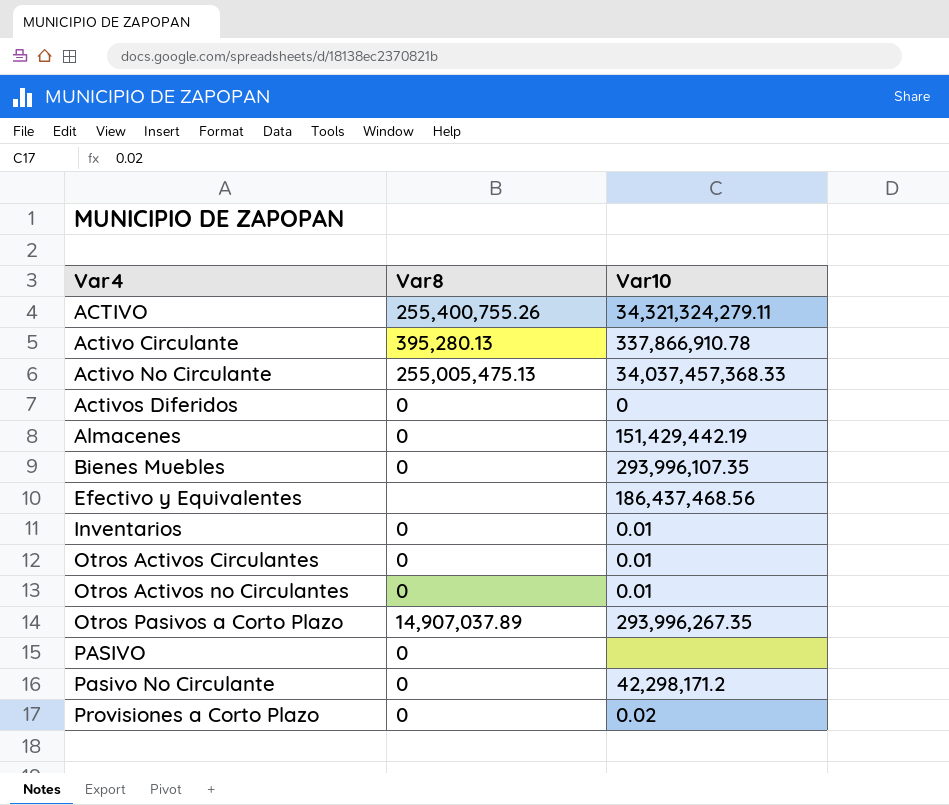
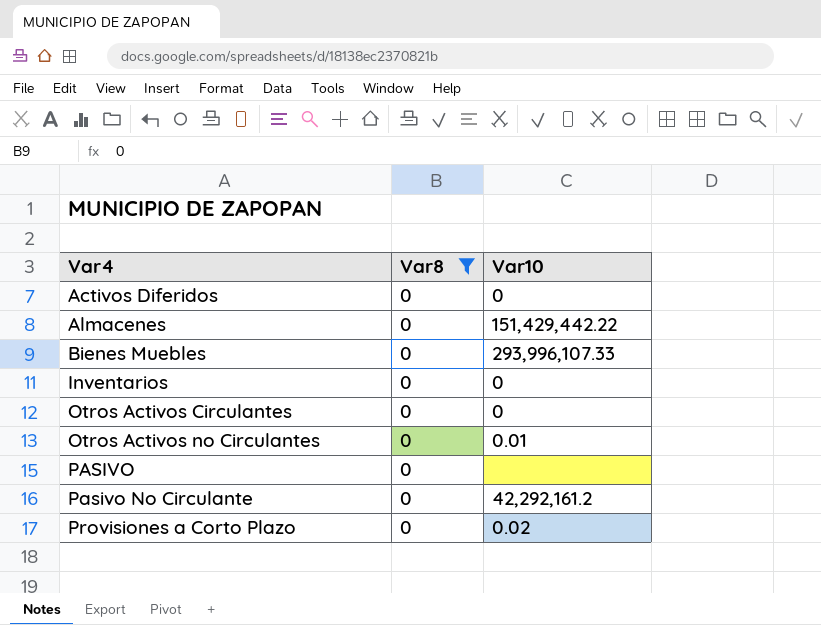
filter: none -> Var8 = 0
Almacenes | Var10: 151,429,442.19 -> 151,429,442.22
Bienes Muebles | Var10: 293,996,107.35 -> 293,996,107.33
Inventarios | Var10: 0.01 -> 0
Otros Activos Circulantes | Var10: 0.01 -> 0
Pasivo No Circulante | Var10: 42,298,171.2 -> 42,292,161.2

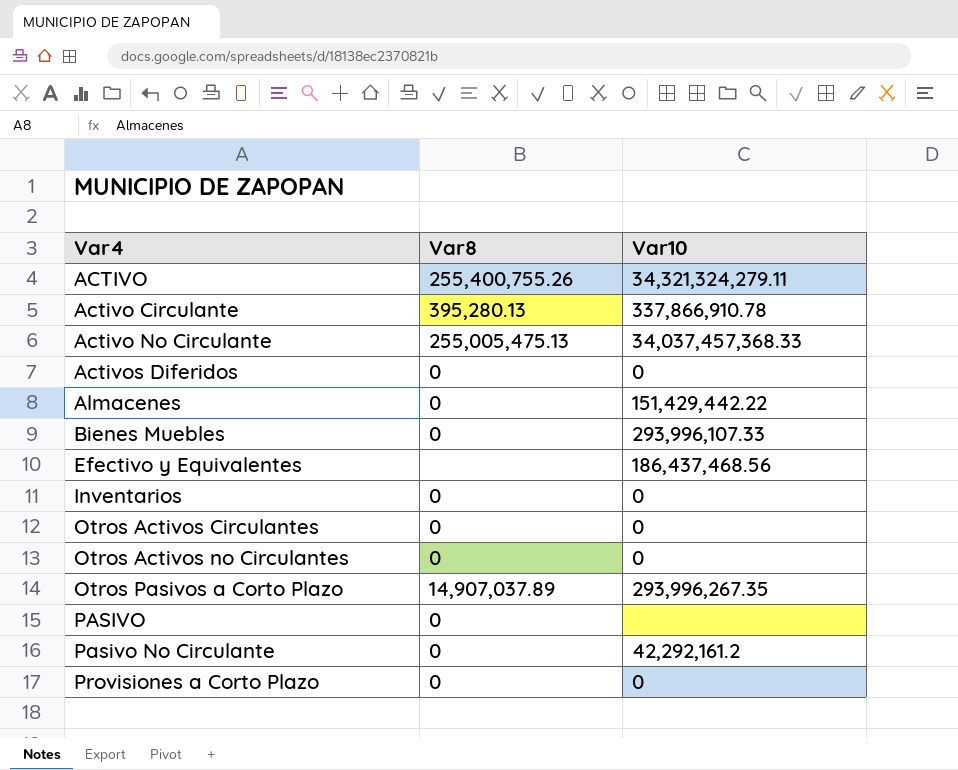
filter: Var8 = 0 -> none
Otros Activos no Circulantes | Var10: 0.01 -> 0
Provisiones a Corto Plazo | Var10: 0.02 -> 0

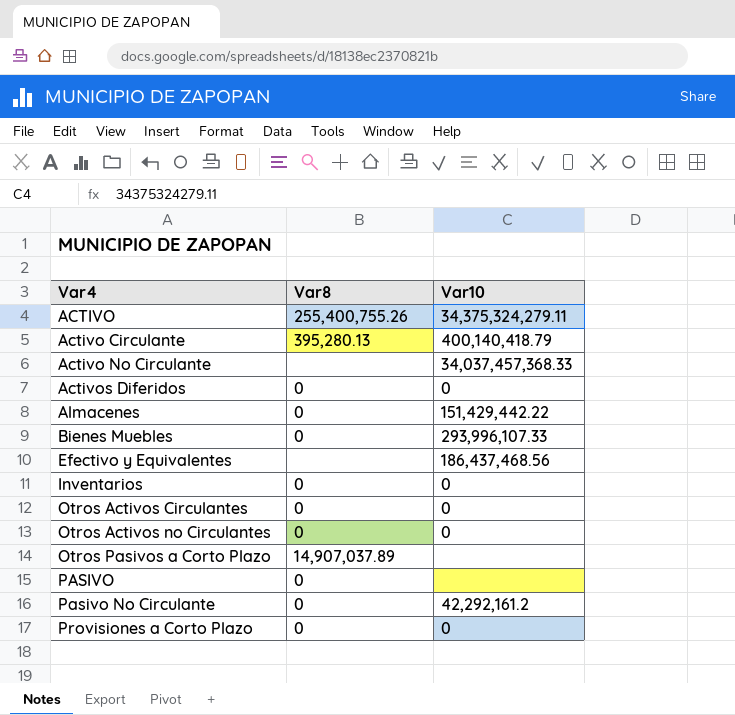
ACTIVO | Var10: 34,321,324,279.11 -> 34,375,324,279.11
Activo Circulante | Var10: 337,866,910.78 -> 400,140,418.79
Activo No Circulante | Var8: 255,005,475.13 -> none
Otros Pasivos a Corto Plazo | Var10: 293,996,267.35 -> none

